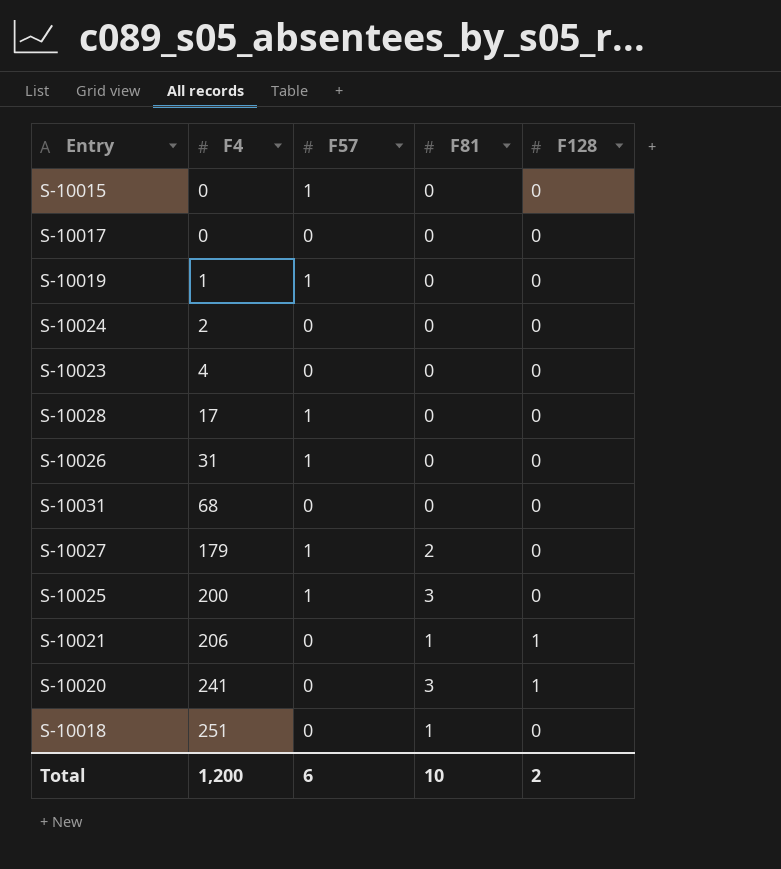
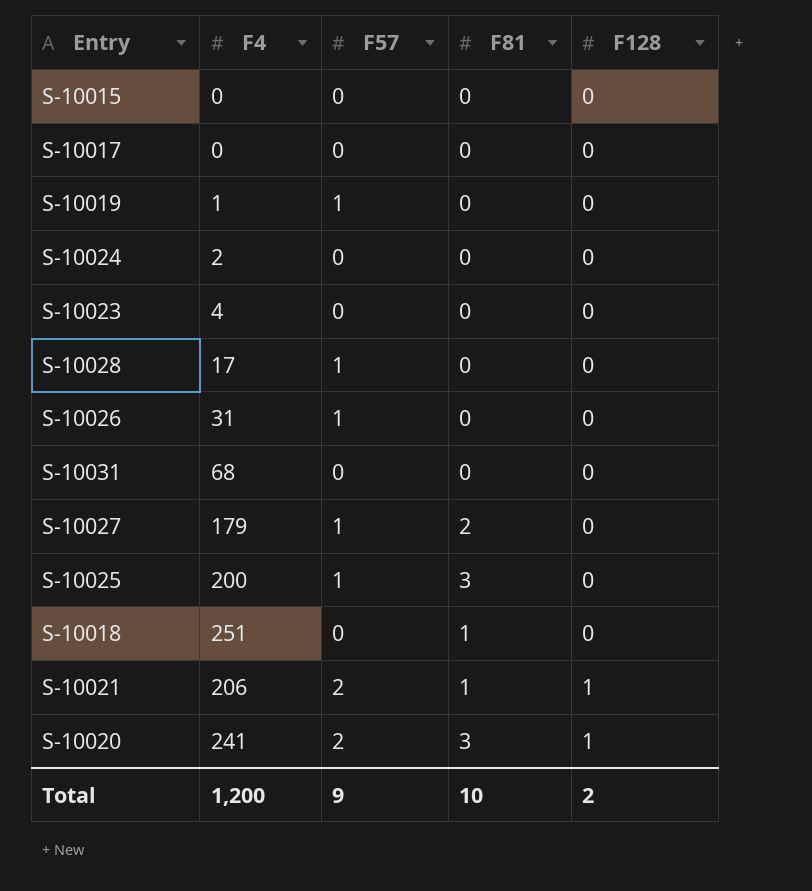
row order: F4 ascending -> F128 ascending
S-10015 | F57: 1 -> 0
S-10021 | F57: 0 -> 2
S-10020 | F57: 0 -> 2
Total | F57: 6 -> 9

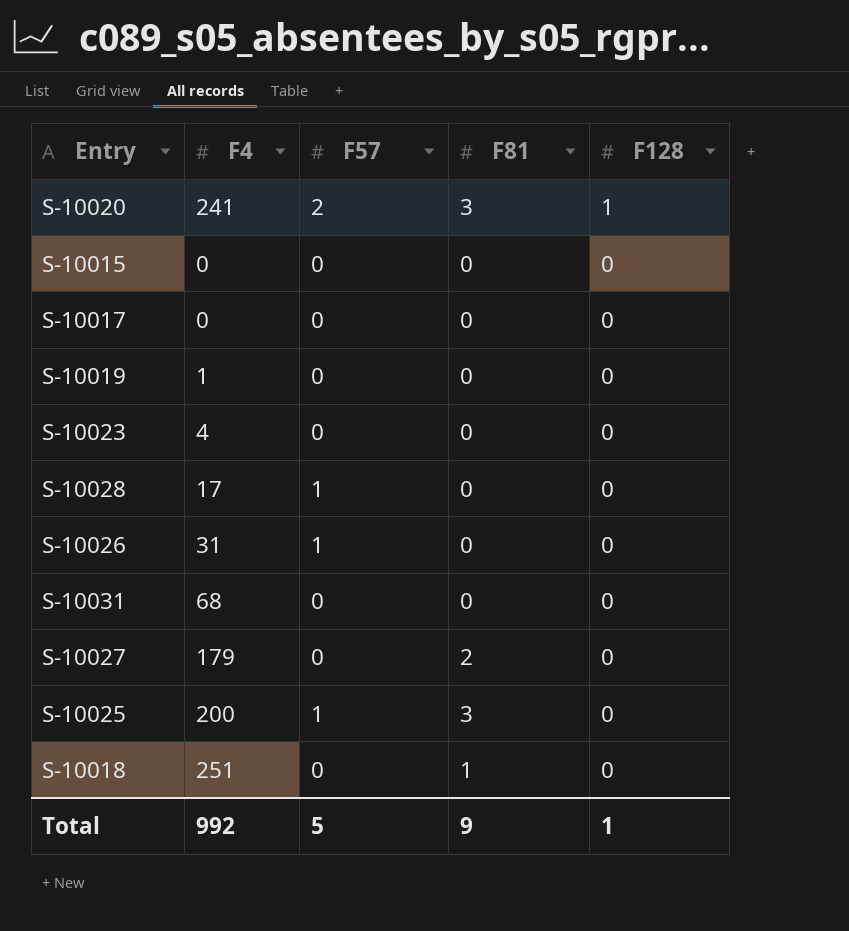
row order: F128 ascending -> F128 descending
row S-10024: 2 | 0 | 0 | 0 -> none
row S-10021: 206 | 2 | 1 | 1 -> none
S-10019 | F57: 1 -> 0
S-10027 | F57: 1 -> 0
Total | F4: 1,200 -> 992
Total | F57: 9 -> 5
Total | F81: 10 -> 9
Total | F128: 2 -> 1

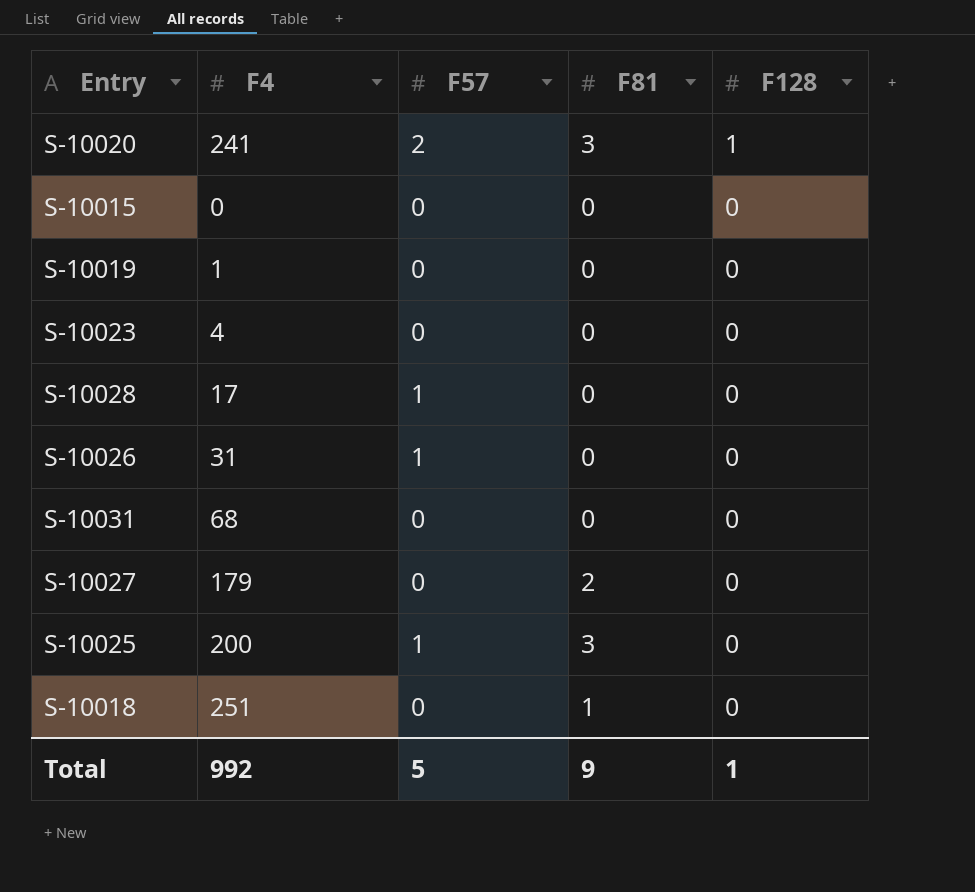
row S-10017: 0 | 0 | 0 | 0 -> none

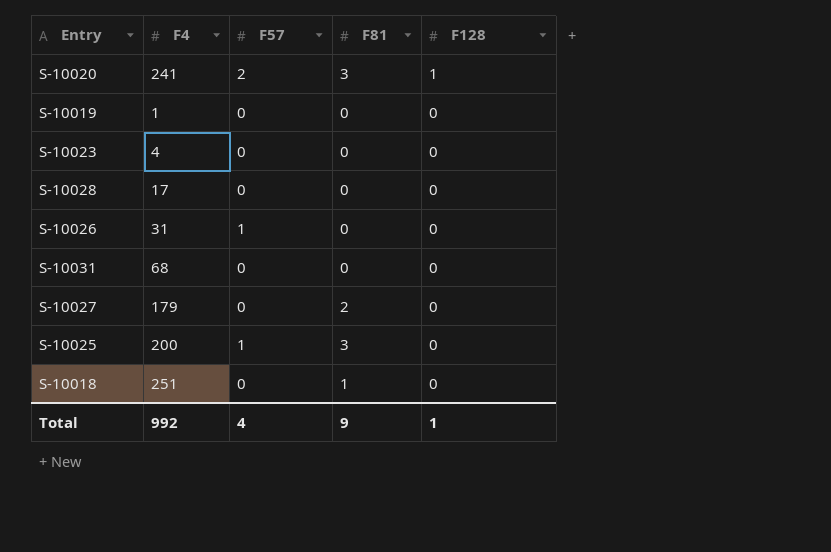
row S-10015: 0 | 0 | 0 | 0 -> none
S-10028 | F57: 1 -> 0
Total | F57: 5 -> 4

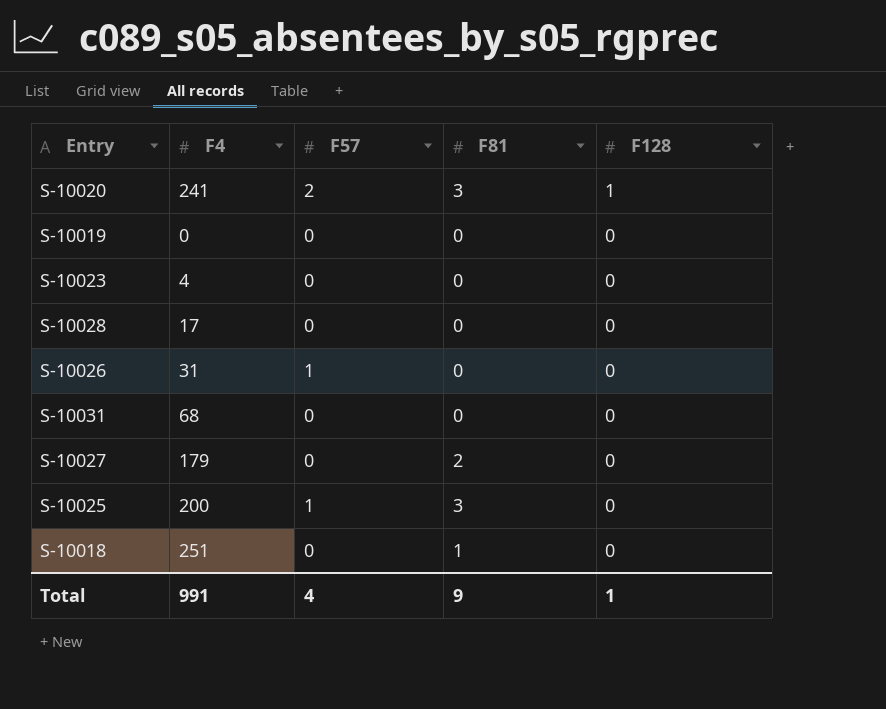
S-10019 | F4: 1 -> 0
Total | F4: 992 -> 991

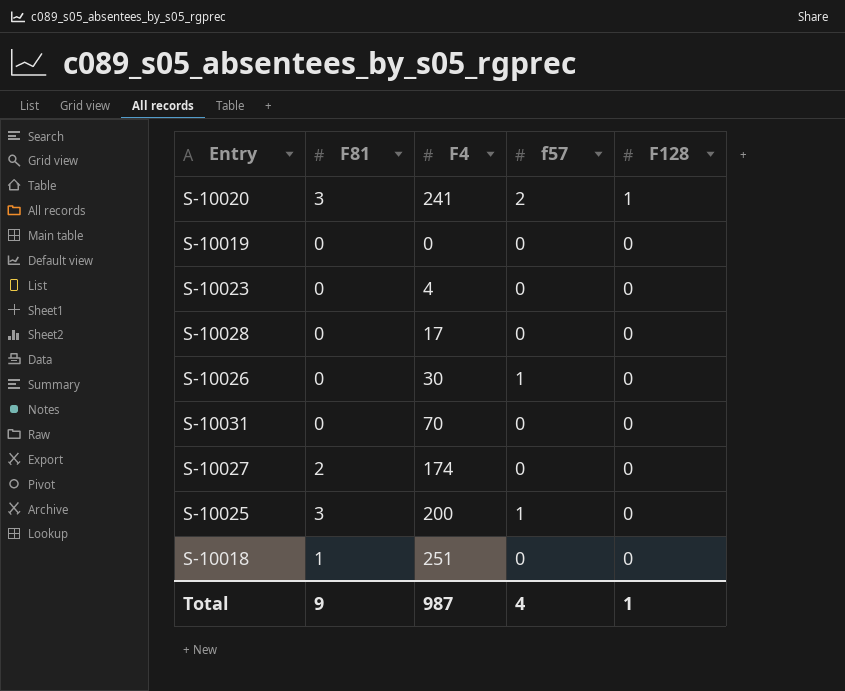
column F81 | position: 4 -> 2
column name: F57 -> f57
S-10026 | F4: 31 -> 30
S-10031 | F4: 68 -> 70
S-10027 | F4: 179 -> 174
Total | F4: 991 -> 987

